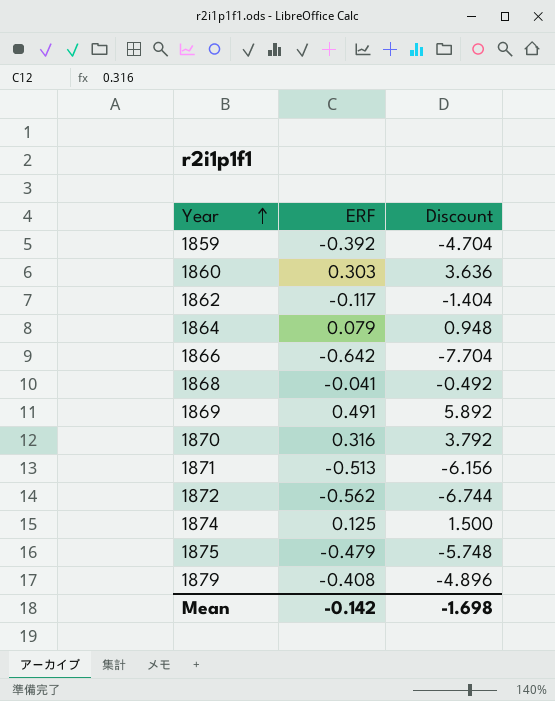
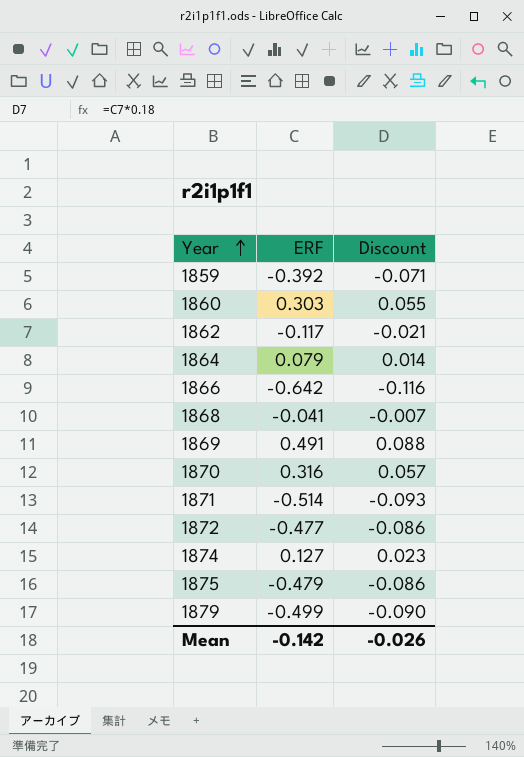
column Discount | formula: [ERF] * 12 -> [ERF] * 0.18
1871 | ERF: -0.513 -> -0.514
1872 | ERF: -0.562 -> -0.477
1874 | ERF: 0.125 -> 0.127
1879 | ERF: -0.408 -> -0.499
Mean | Discount: -1.698 -> -0.026

